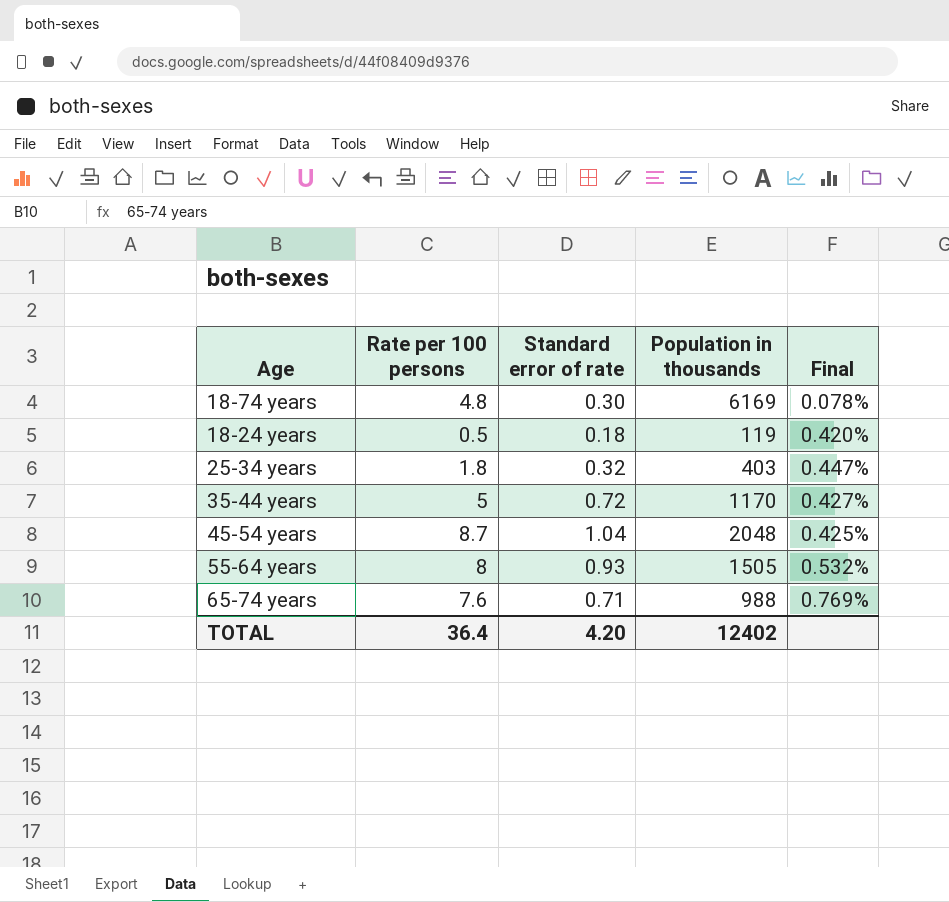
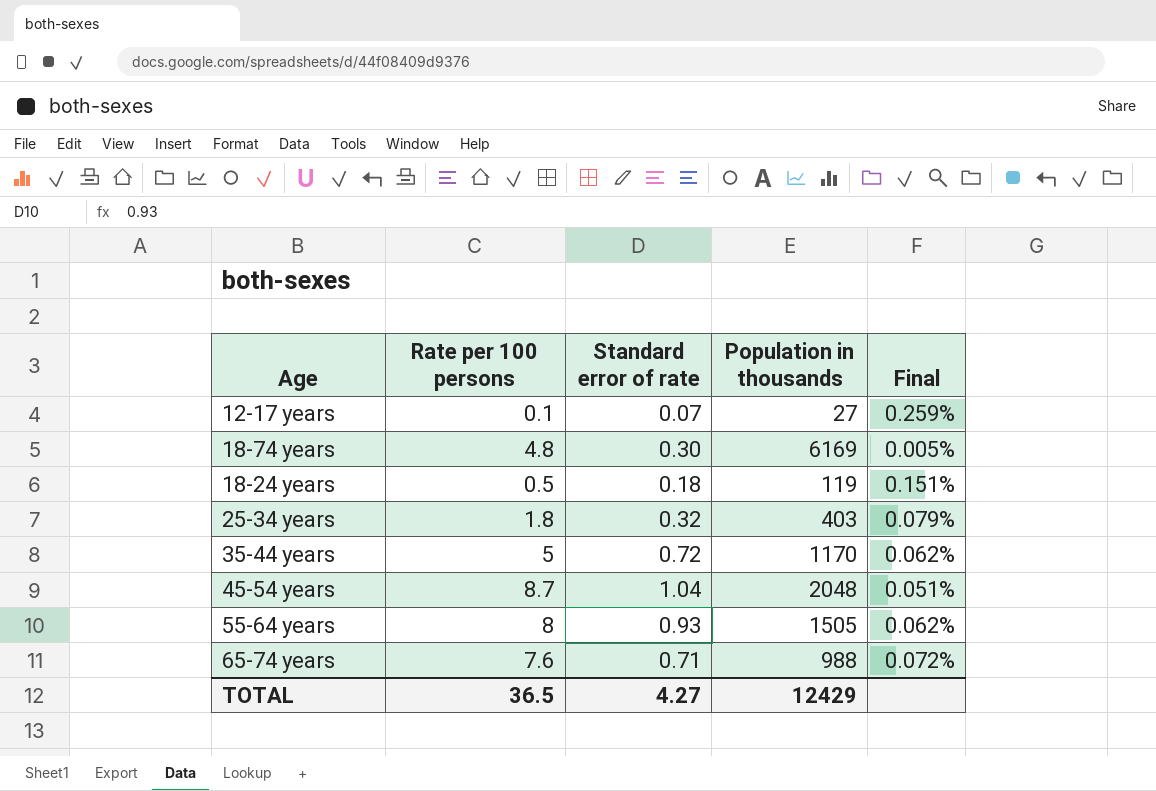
column Final | formula: [Rate per 100 persons] / [Population in thousands] -> [Standard error of rate] / [Population in thousands]
row 12-17 years: none -> 0.1 | 0.07 | 27 | 0.259%
TOTAL | Rate per 100 persons: 36.4 -> 36.5
TOTAL | Standard error of rate: 4.20 -> 4.27
TOTAL | Population in thousands: 12402 -> 12429

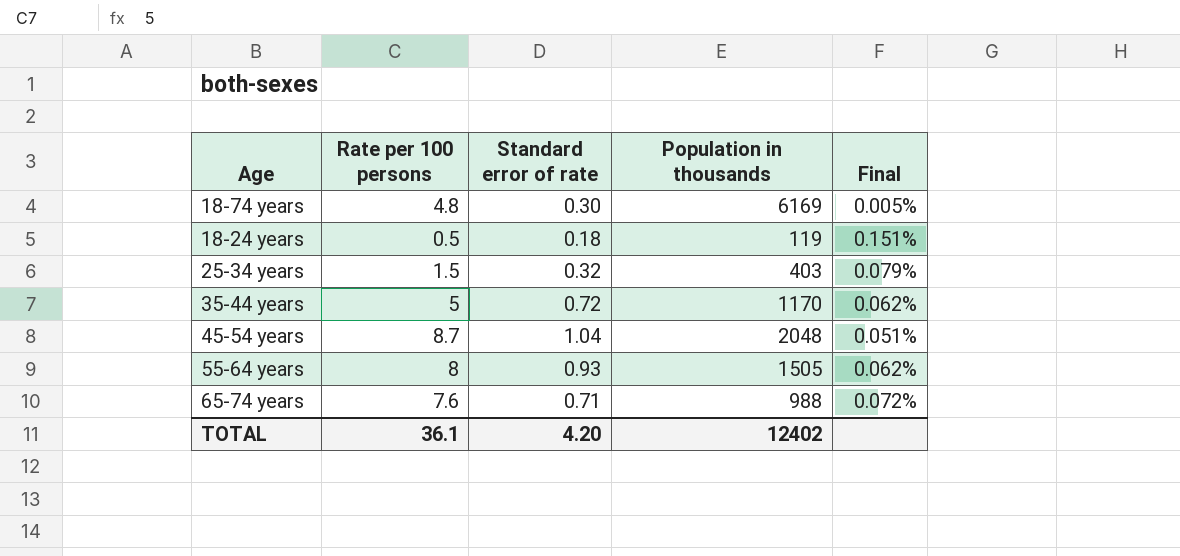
row 12-17 years: 0.1 | 0.07 | 27 | 0.259% -> none
25-34 years | Rate per 100 persons: 1.8 -> 1.5
TOTAL | Rate per 100 persons: 36.5 -> 36.1
TOTAL | Standard error of rate: 4.27 -> 4.20
TOTAL | Population in thousands: 12429 -> 12402

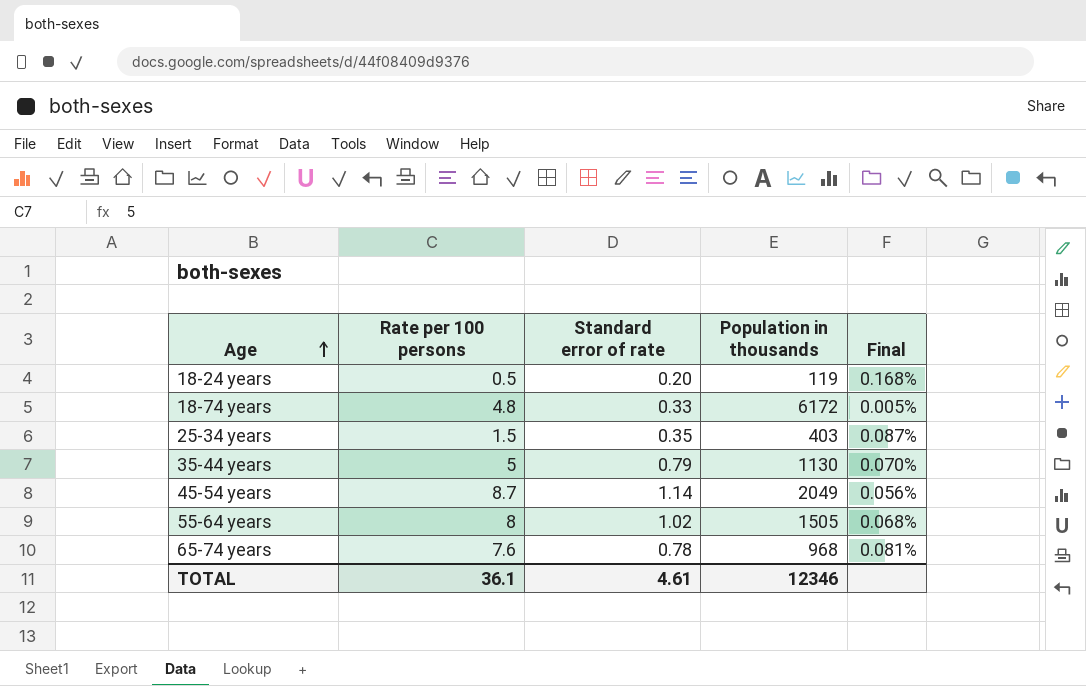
row order: none -> Age ascending
18-24 years | Standard error of rate: 0.18 -> 0.20
18-24 years | Final: 0.151% -> 0.168%
18-74 years | Standard error of rate: 0.30 -> 0.33
18-74 years | Population in thousands: 6169 -> 6172
25-34 years | Standard error of rate: 0.32 -> 0.35
25-34 years | Final: 0.079% -> 0.087%
35-44 years | Standard error of rate: 0.72 -> 0.79
35-44 years | Population in thousands: 1170 -> 1130
35-44 years | Final: 0.062% -> 0.070%
45-54 years | Standard error of rate: 1.04 -> 1.14
45-54 years | Population in thousands: 2048 -> 2049
45-54 years | Final: 0.051% -> 0.056%
55-64 years | Standard error of rate: 0.93 -> 1.02
55-64 years | Final: 0.062% -> 0.068%
65-74 years | Standard error of rate: 0.71 -> 0.78
65-74 years | Population in thousands: 988 -> 968
65-74 years | Final: 0.072% -> 0.081%
TOTAL | Standard error of rate: 4.20 -> 4.61
TOTAL | Population in thousands: 12402 -> 12346

